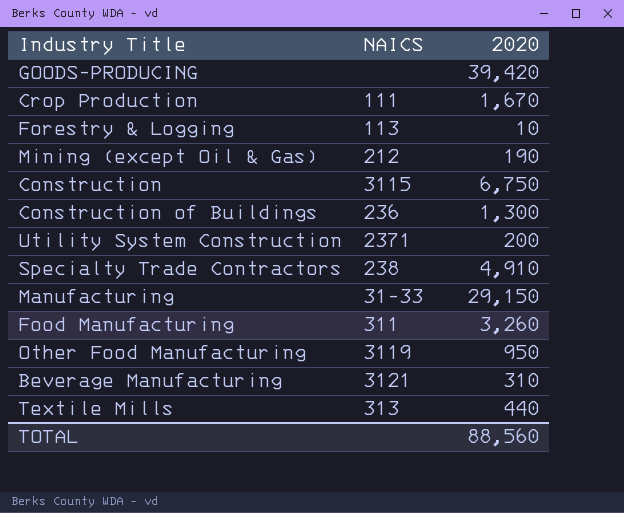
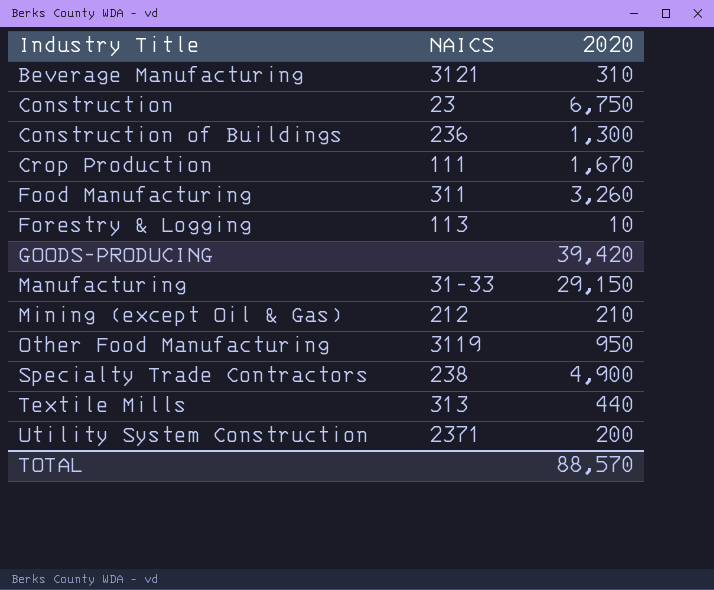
row order: none -> Industry Title ascending
Construction | NAICS: 3115 -> 23
Mining (except Oil & Gas) | 2020: 190 -> 210
Specialty Trade Contractors | 2020: 4,910 -> 4,900
TOTAL | 2020: 88,560 -> 88,570

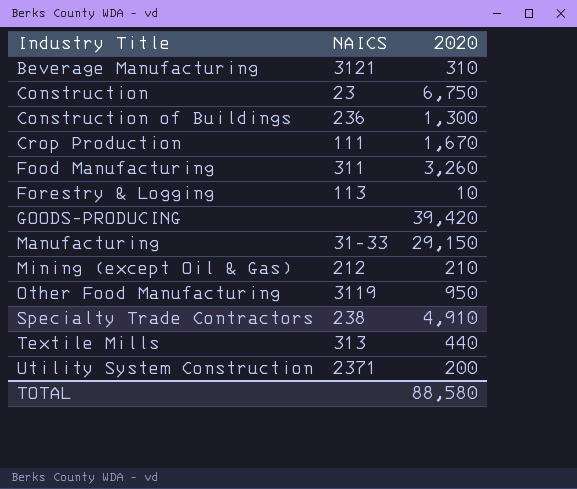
Specialty Trade Contractors | 2020: 4,900 -> 4,910
TOTAL | 2020: 88,570 -> 88,580

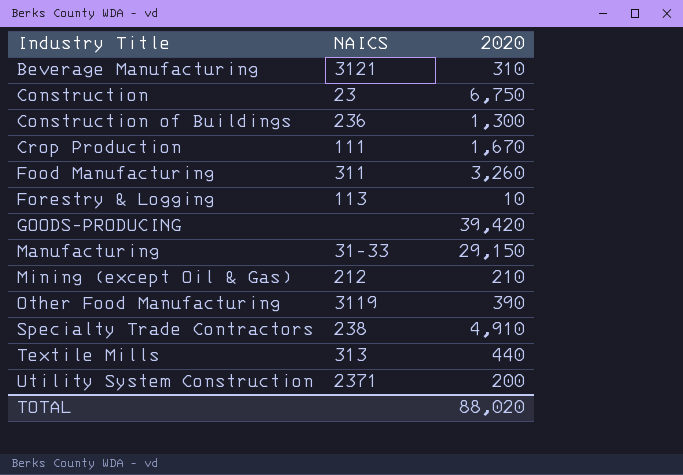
Other Food Manufacturing | 2020: 950 -> 390
TOTAL | 2020: 88,580 -> 88,020

